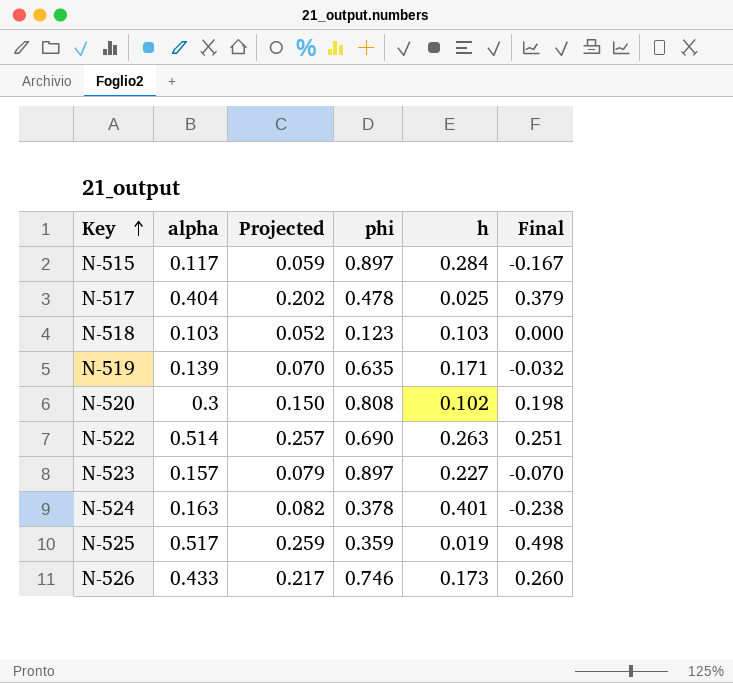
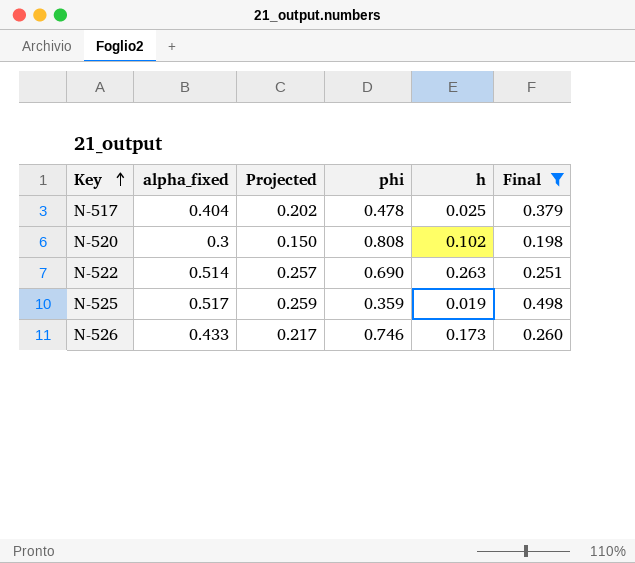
filter: none -> Final >= 0.198
column name: alpha -> alpha_fixed

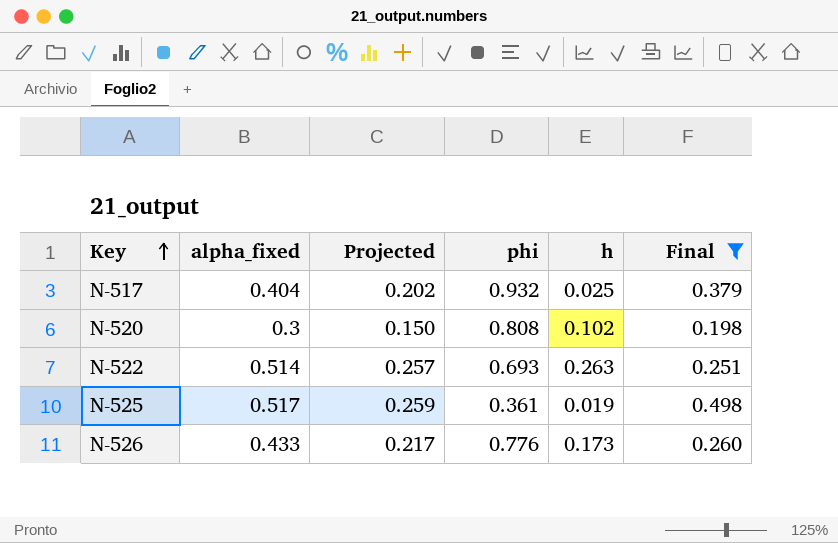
N-517 | phi: 0.478 -> 0.932
N-522 | phi: 0.690 -> 0.693
N-525 | phi: 0.359 -> 0.361
N-526 | phi: 0.746 -> 0.776

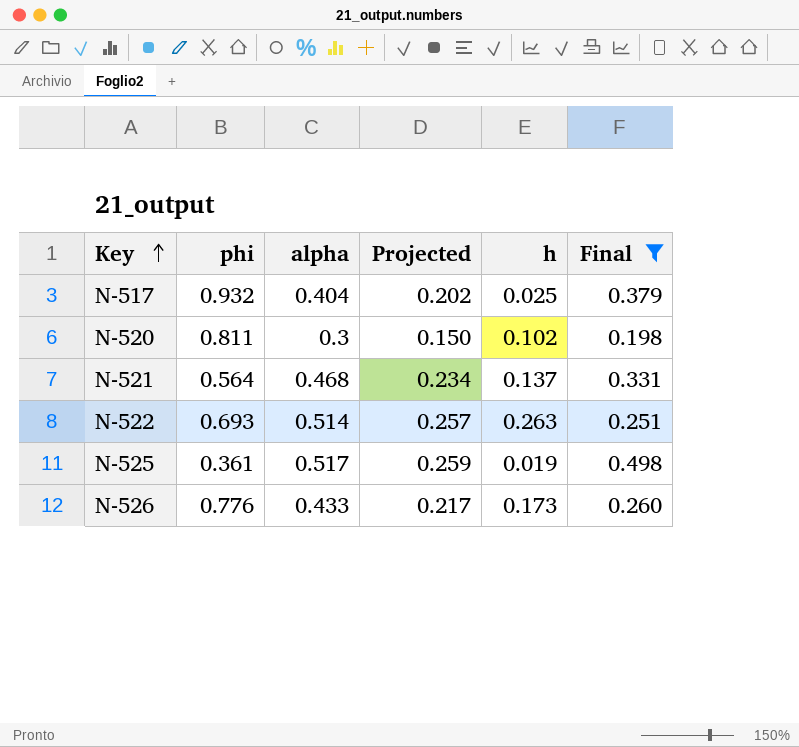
column phi | position: 4 -> 2
column name: alpha_fixed -> alpha
N-520 | phi: 0.808 -> 0.811
row N-521: none -> 0.564 | 0.468 | 0.234 | 0.137 | 0.331

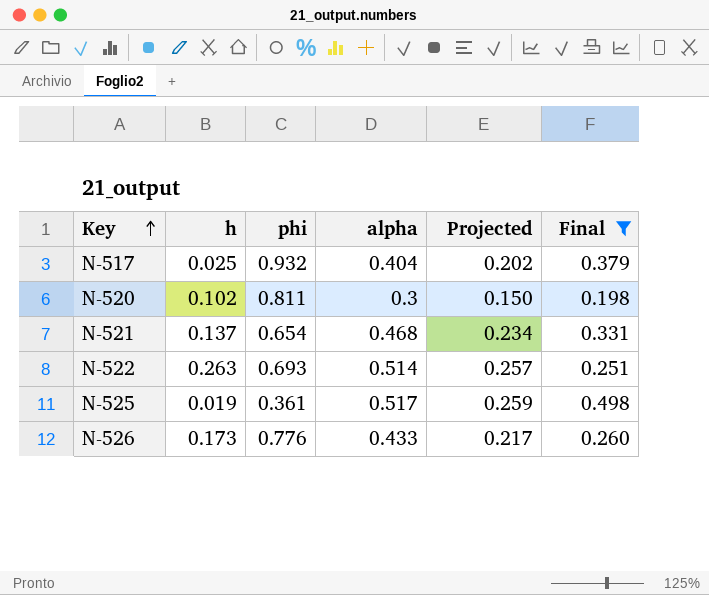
column h | position: 5 -> 2
N-521 | phi: 0.564 -> 0.654

